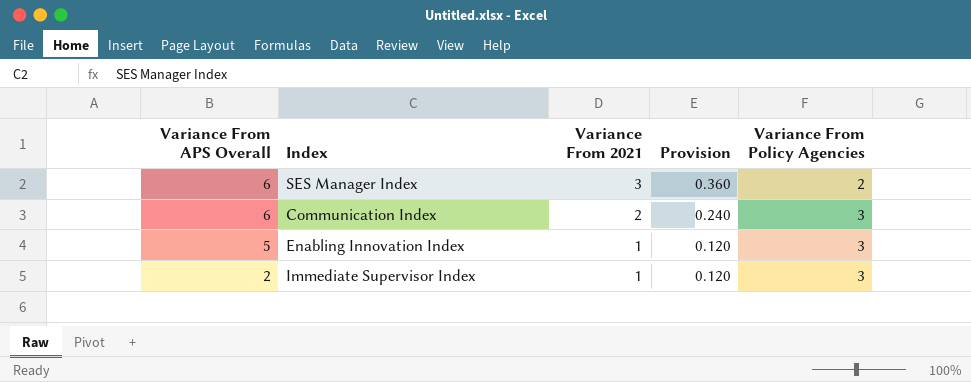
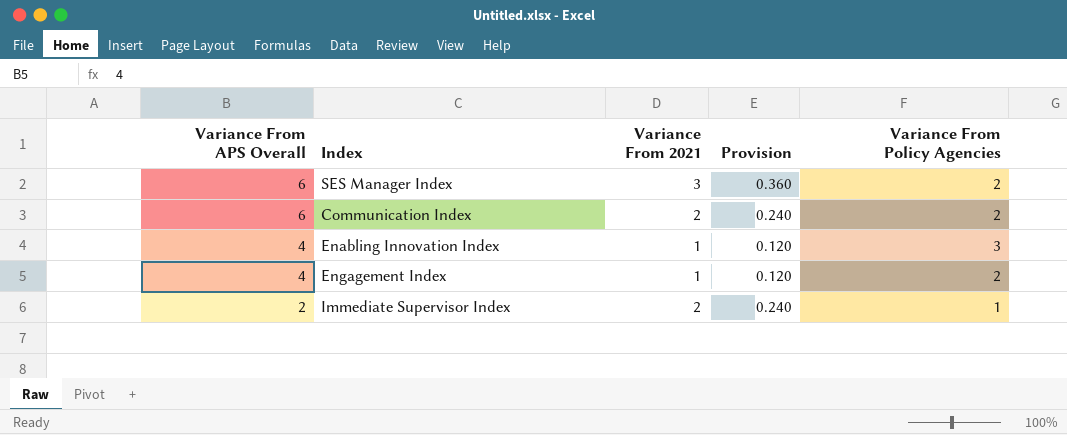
Communication Index | Variance From Policy Agencies: 3 -> 2
Enabling Innovation Index | Variance From APS Overall: 5 -> 4
row Engagement Index: none -> 4 | 1 | 0.120 | 2
Immediate Supervisor Index | Variance From 2021: 1 -> 2
Immediate Supervisor Index | Provision: 0.120 -> 0.240
Immediate Supervisor Index | Variance From Policy Agencies: 3 -> 1

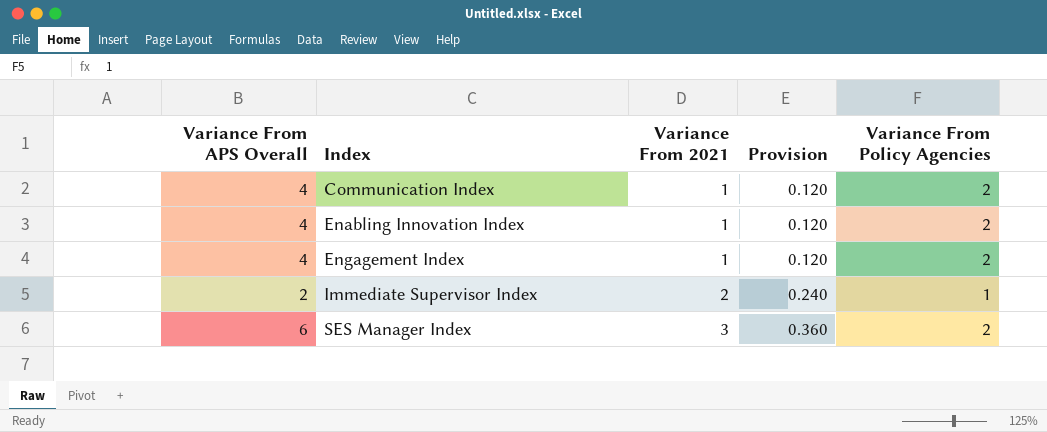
row order: Variance From APS Overall descending -> Index ascending
Communication Index | Variance From APS Overall: 6 -> 4
Communication Index | Variance From 2021: 2 -> 1
Communication Index | Provision: 0.240 -> 0.120
Enabling Innovation Index | Variance From Policy Agencies: 3 -> 2

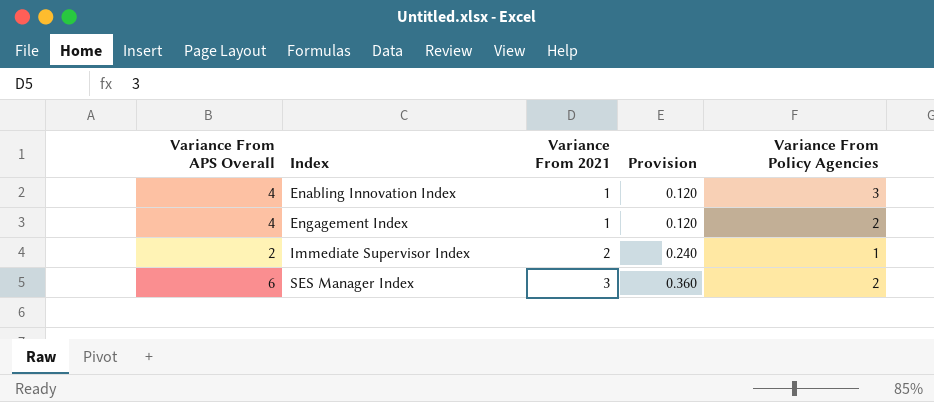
row Communication Index: 4 | 1 | 0.120 | 2 -> none
Enabling Innovation Index | Variance From Policy Agencies: 2 -> 3

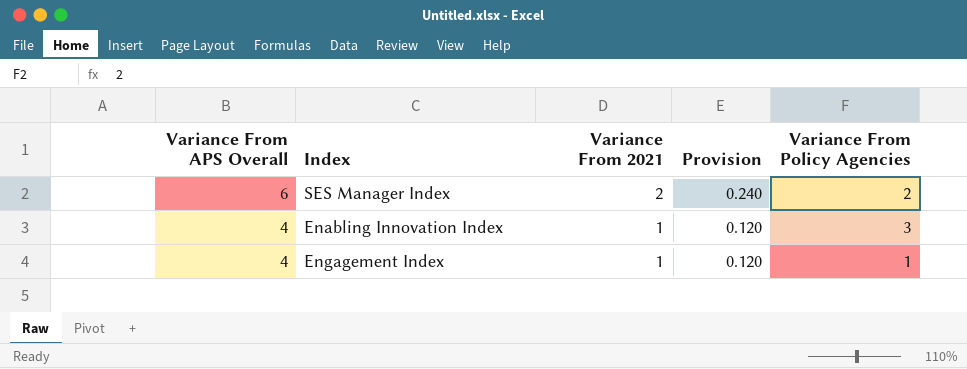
row order: Index ascending -> Variance From APS Overall descending
row Immediate Supervisor Index: 2 | 2 | 0.240 | 1 -> none
SES Manager Index | Variance From 2021: 3 -> 2
SES Manager Index | Provision: 0.360 -> 0.240
Engagement Index | Variance From Policy Agencies: 2 -> 1

